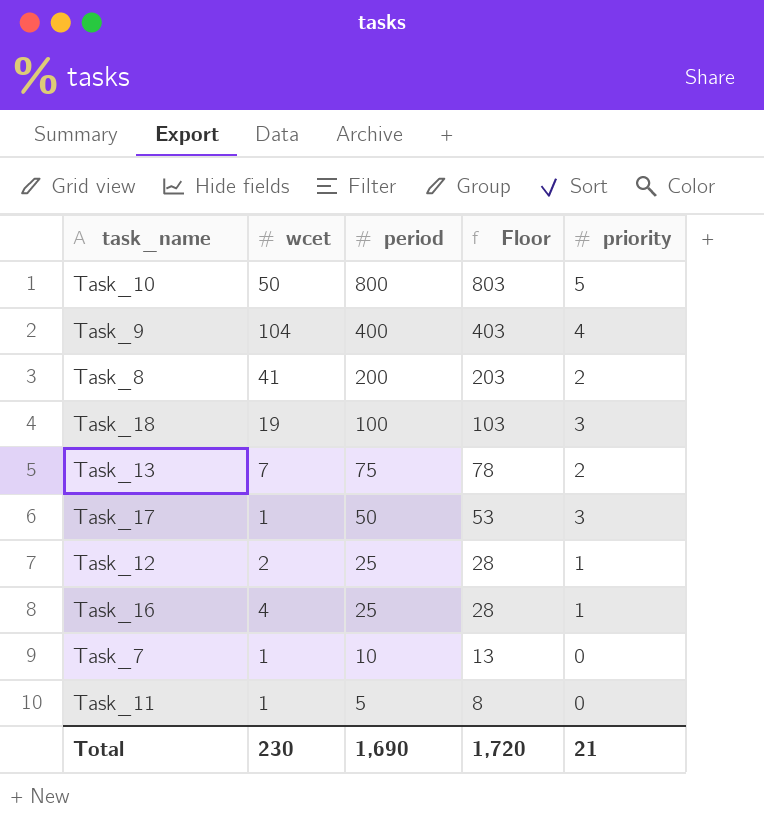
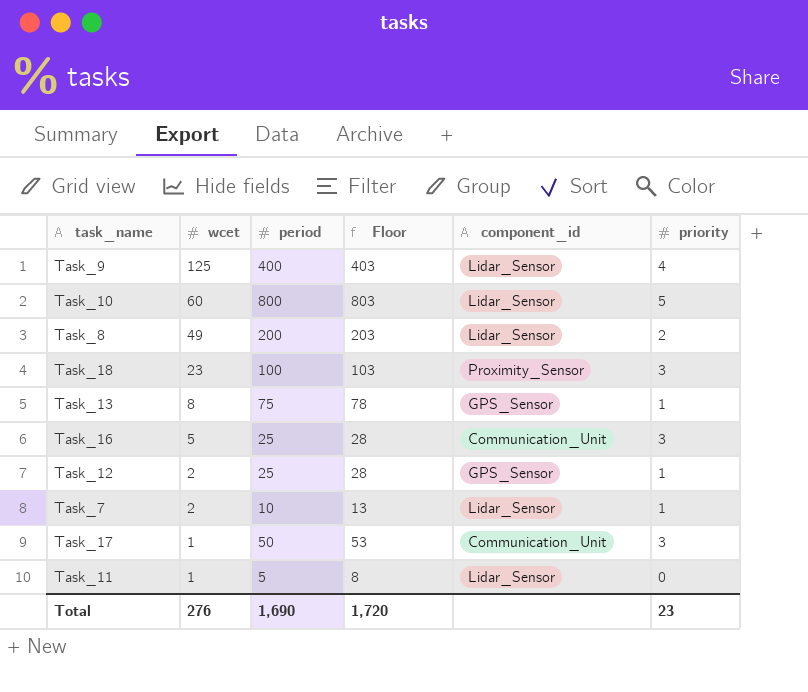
row order: period descending -> wcet descending
column component_id | position: none -> 5
Task_9 | wcet: 104 -> 125
Task_10 | wcet: 50 -> 60
Task_8 | wcet: 41 -> 49
Task_18 | wcet: 19 -> 23
Task_13 | wcet: 7 -> 8
Task_13 | priority: 2 -> 1
Task_16 | wcet: 4 -> 5
Task_16 | priority: 1 -> 3
Task_7 | wcet: 1 -> 2
Task_7 | priority: 0 -> 1
Total | wcet: 230 -> 276
Total | priority: 21 -> 23

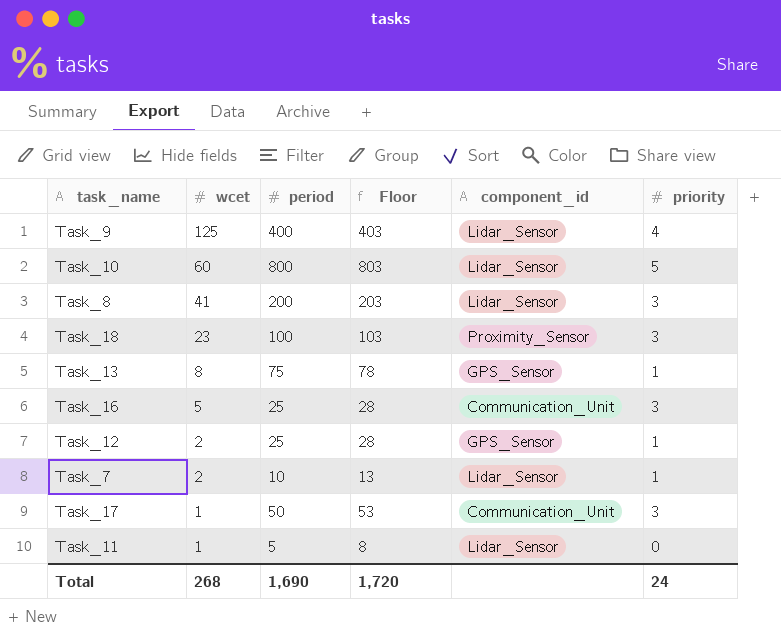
Task_8 | wcet: 49 -> 41
Task_8 | priority: 2 -> 3
Total | wcet: 276 -> 268
Total | priority: 23 -> 24

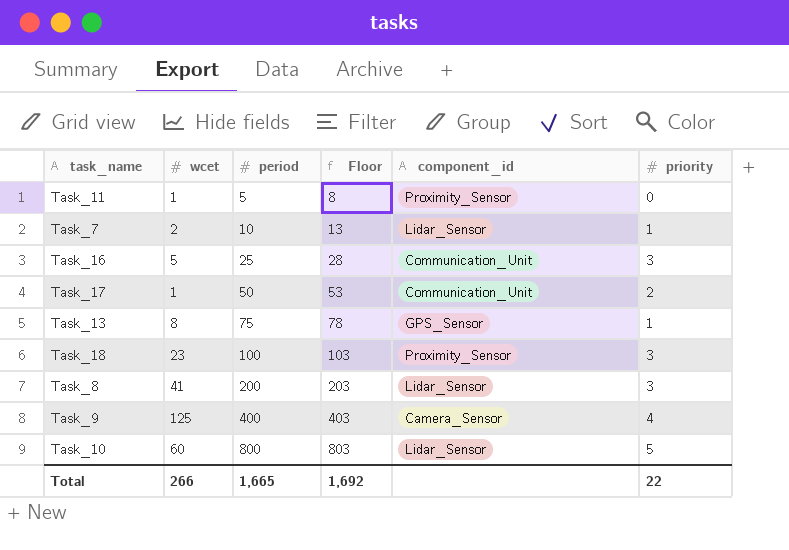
row order: wcet descending -> period ascending
row Task_12: 2 | 25 | 28 | GPS_Sensor | 1 -> none
Task_11 | component_id: Lidar_Sensor -> Proximity_Sensor
Task_17 | priority: 3 -> 2
Task_9 | component_id: Lidar_Sensor -> Camera_Sensor
Total | wcet: 268 -> 266
Total | period: 1,690 -> 1,665
Total | Floor: 1,720 -> 1,692
Total | priority: 24 -> 22

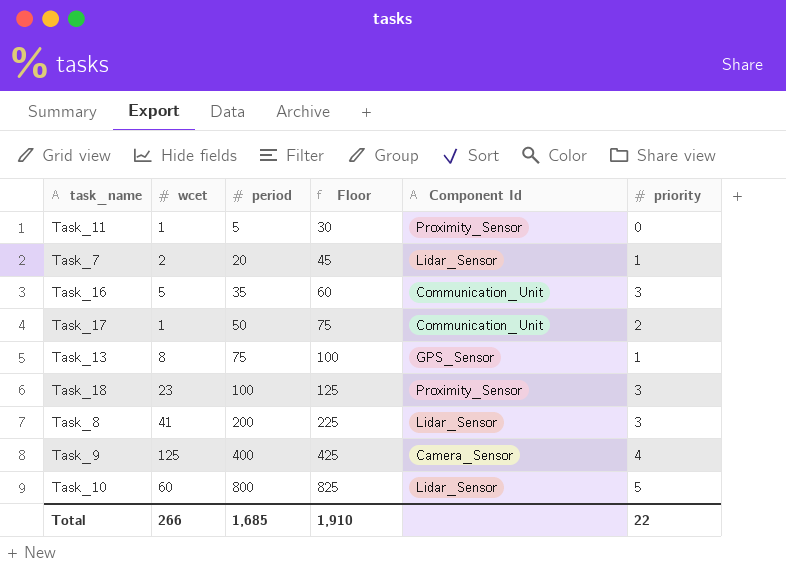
column Floor | formula: [period] + 3 -> [period] + 25
column name: component_id -> Component Id
Task_7 | period: 10 -> 20
Task_16 | period: 25 -> 35
Total | period: 1,665 -> 1,685
Total | Floor: 1,692 -> 1,910

